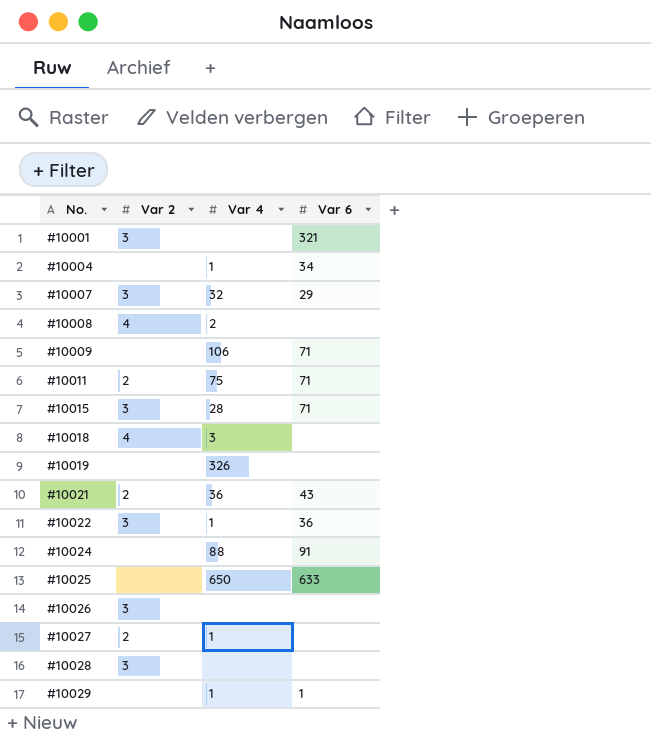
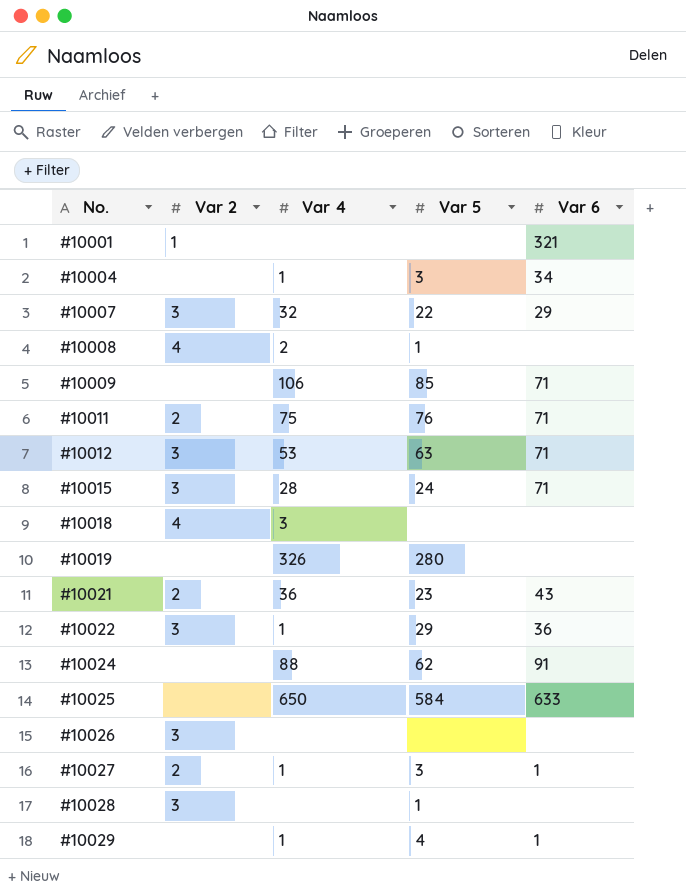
column Var 5 | position: none -> 4
#10001 | Var 2: 3 -> 1
row #10012: none -> 3 | 53 | 63 | 71
#10027 | Var 6: none -> 1

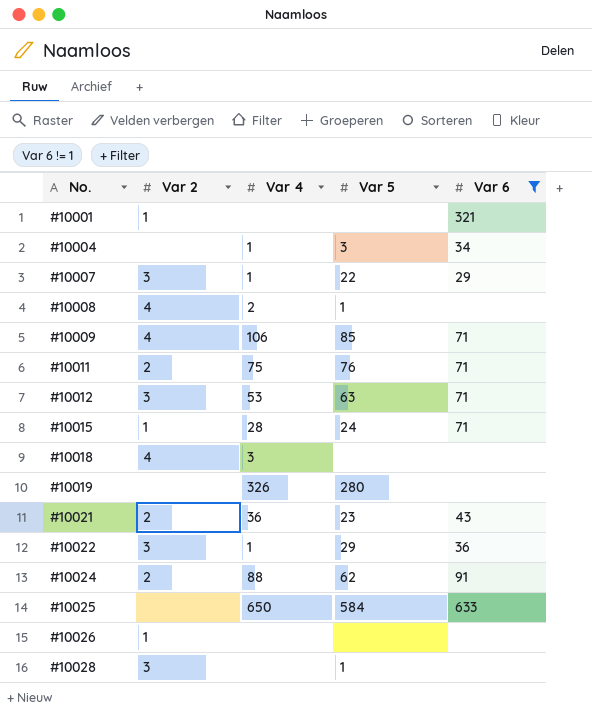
filter: none -> Var 6 != 1
#10007 | Var 4: 32 -> 1
#10009 | Var 2: none -> 4
#10015 | Var 2: 3 -> 1
#10024 | Var 2: none -> 2
#10026 | Var 2: 3 -> 1

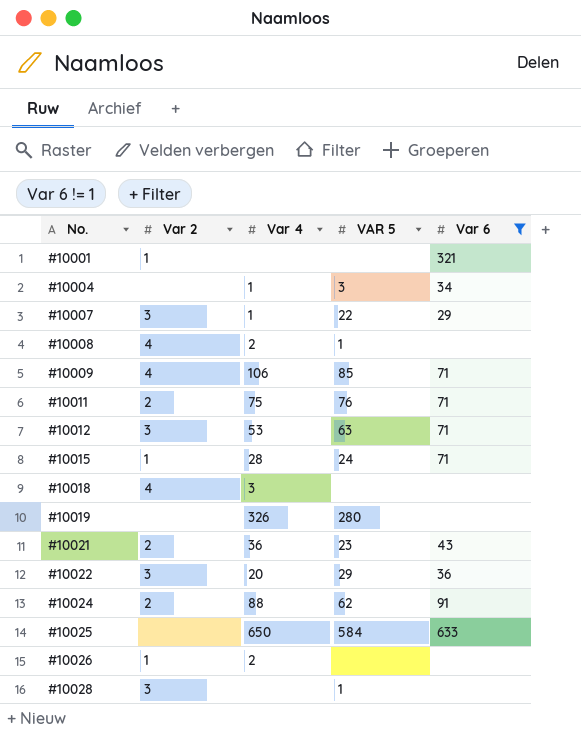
column name: Var 5 -> VAR 5
#10022 | Var 4: 1 -> 20
#10026 | Var 4: none -> 2

